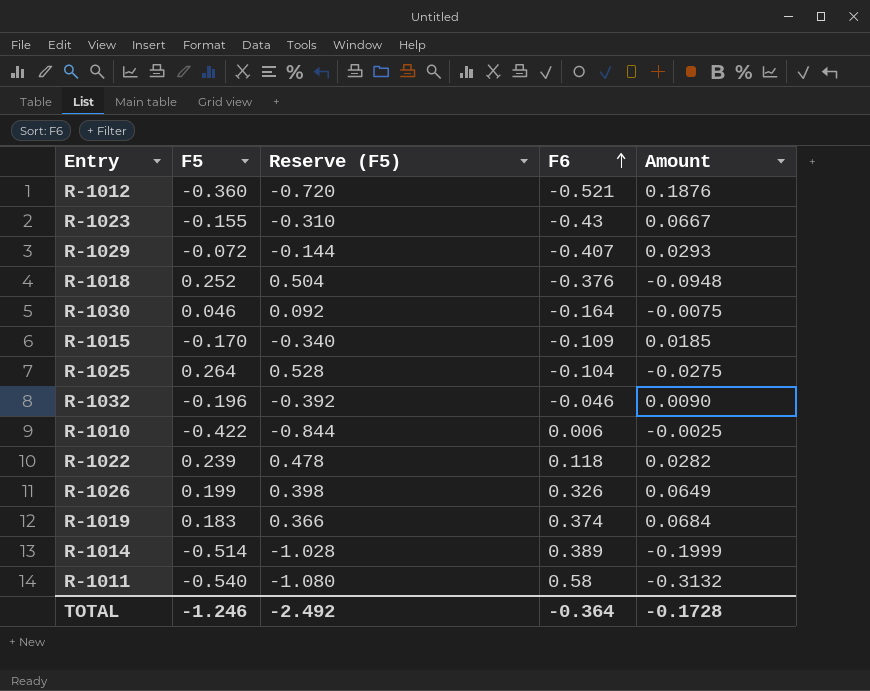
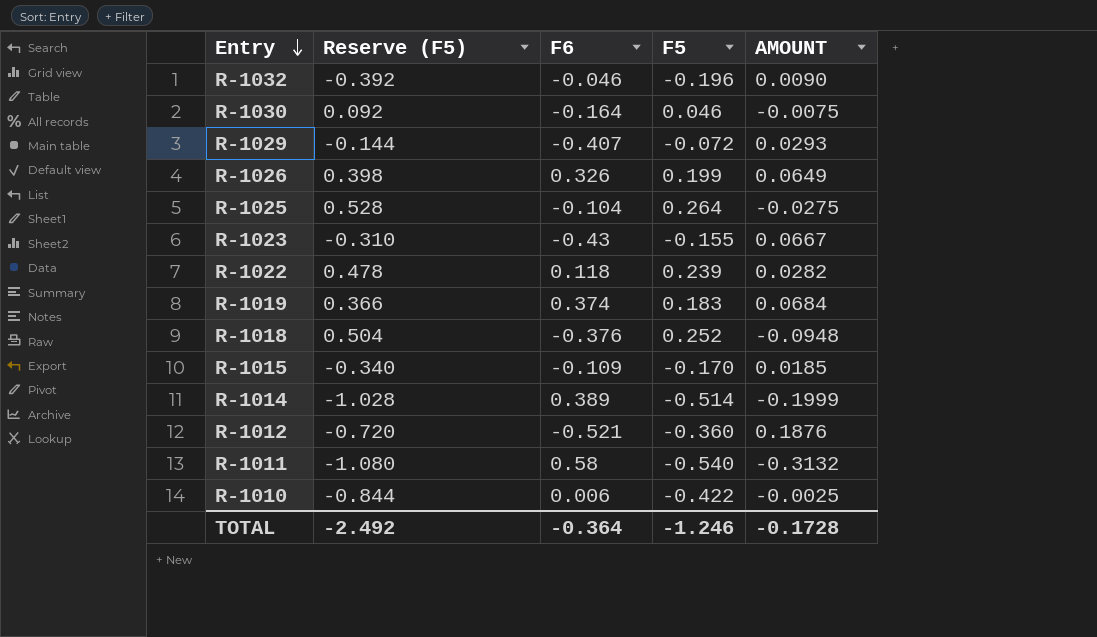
row order: F6 ascending -> Entry descending
column F5 | position: 2 -> 4
column name: Amount -> AMOUNT

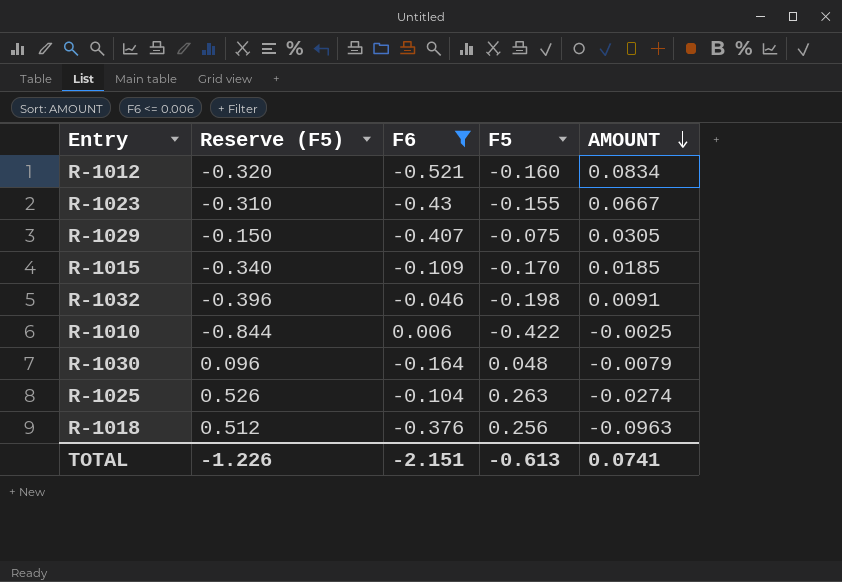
filter: none -> F6 <= 0.006
row order: Entry descending -> AMOUNT descending
R-1012 | Reserve (F5): -0.720 -> -0.320
R-1012 | F5: -0.360 -> -0.160
R-1012 | AMOUNT: 0.1876 -> 0.0834
R-1029 | Reserve (F5): -0.144 -> -0.150
R-1029 | F5: -0.072 -> -0.075
R-1029 | AMOUNT: 0.0293 -> 0.0305
R-1032 | Reserve (F5): -0.392 -> -0.396
R-1032 | F5: -0.196 -> -0.198
R-1032 | AMOUNT: 0.0090 -> 0.0091
R-1030 | Reserve (F5): 0.092 -> 0.096
R-1030 | F5: 0.046 -> 0.048
R-1030 | AMOUNT: -0.0075 -> -0.0079
R-1025 | Reserve (F5): 0.528 -> 0.526
R-1025 | F5: 0.264 -> 0.263
R-1025 | AMOUNT: -0.0275 -> -0.0274
R-1018 | Reserve (F5): 0.504 -> 0.512
R-1018 | F5: 0.252 -> 0.256
R-1018 | AMOUNT: -0.0948 -> -0.0963
TOTAL | Reserve (F5): -2.492 -> -1.226
TOTAL | F6: -0.364 -> -2.151
TOTAL | F5: -1.246 -> -0.613
TOTAL | AMOUNT: -0.1728 -> 0.0741

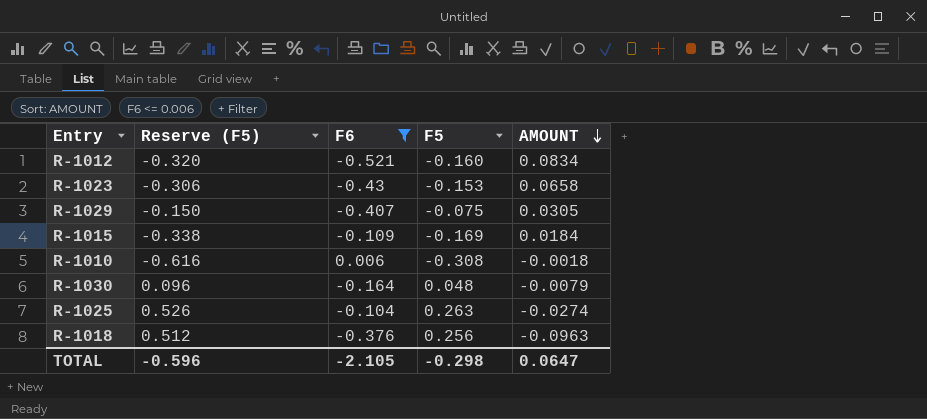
row R-1032: -0.396 | -0.046 | -0.198 | 0.0091 -> none
R-1023 | Reserve (F5): -0.310 -> -0.306
R-1023 | F5: -0.155 -> -0.153
R-1023 | AMOUNT: 0.0667 -> 0.0658
R-1015 | Reserve (F5): -0.340 -> -0.338
R-1015 | F5: -0.170 -> -0.169
R-1015 | AMOUNT: 0.0185 -> 0.0184
R-1010 | Reserve (F5): -0.844 -> -0.616
R-1010 | F5: -0.422 -> -0.308
R-1010 | AMOUNT: -0.0025 -> -0.0018
TOTAL | Reserve (F5): -1.226 -> -0.596
TOTAL | F6: -2.151 -> -2.105
TOTAL | F5: -0.613 -> -0.298
TOTAL | AMOUNT: 0.0741 -> 0.0647

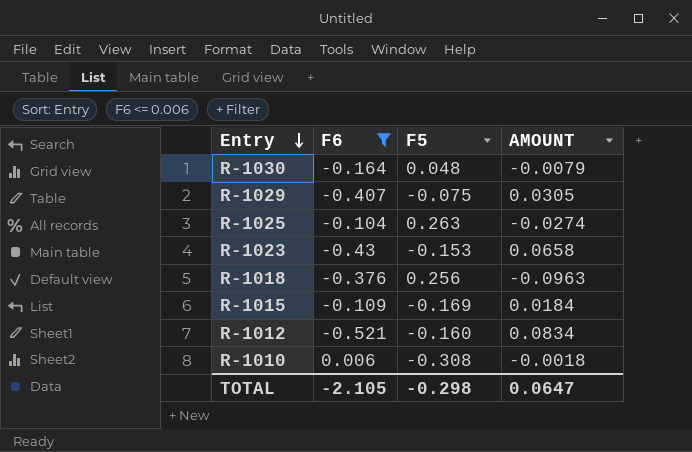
row order: AMOUNT descending -> Entry descending
column Reserve (F5) | formula: [F5] * 2 -> none

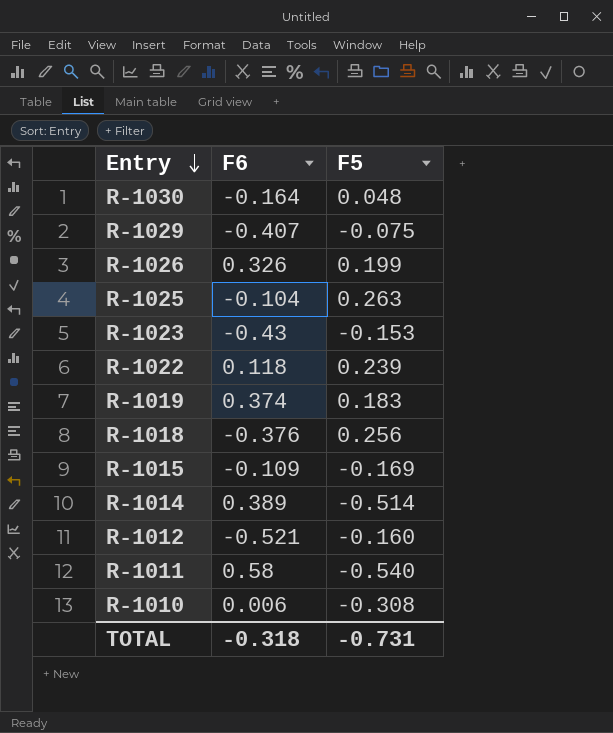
filter: F6 <= 0.006 -> none
column AMOUNT | formula: [F6] * [F5] -> none
TOTAL | F6: -2.105 -> -0.318
TOTAL | F5: -0.298 -> -0.731

